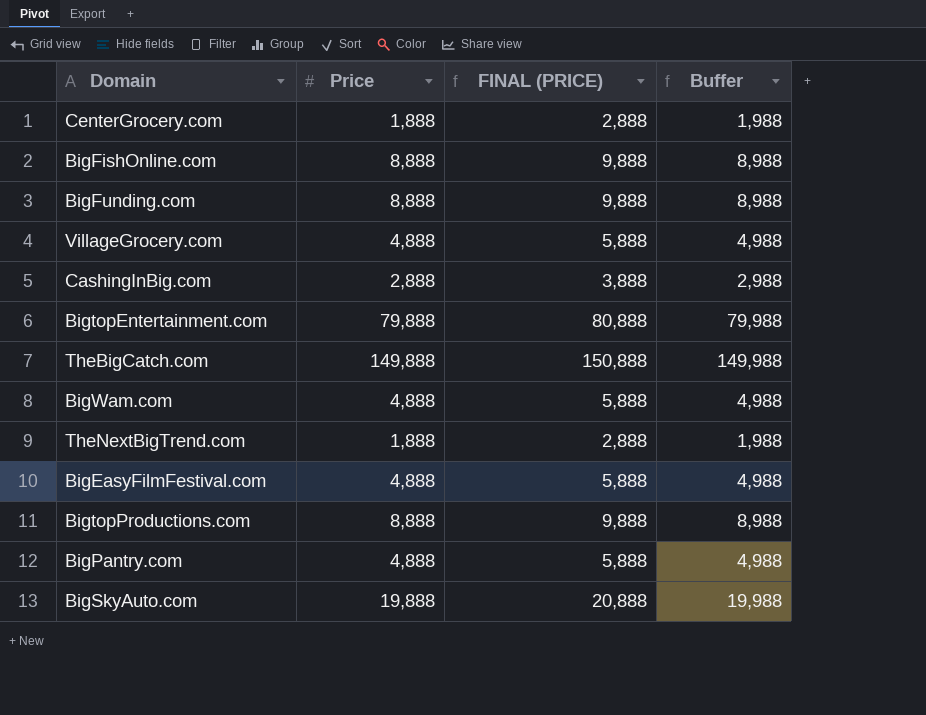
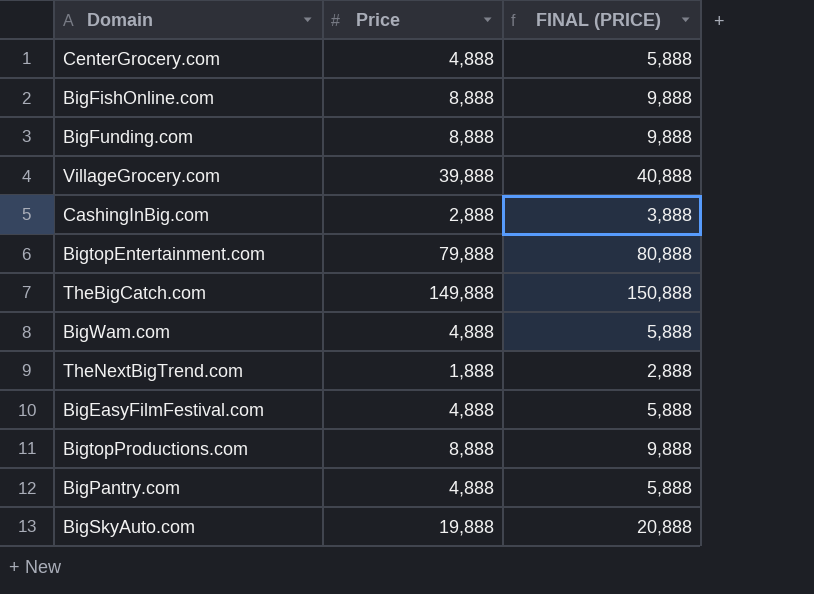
column Buffer | formula: [Price] + 100 -> none
CenterGrocery.com | Price: 1,888 -> 4,888
CenterGrocery.com | FINAL (PRICE): 2,888 -> 5,888
VillageGrocery.com | Price: 4,888 -> 39,888
VillageGrocery.com | FINAL (PRICE): 5,888 -> 40,888

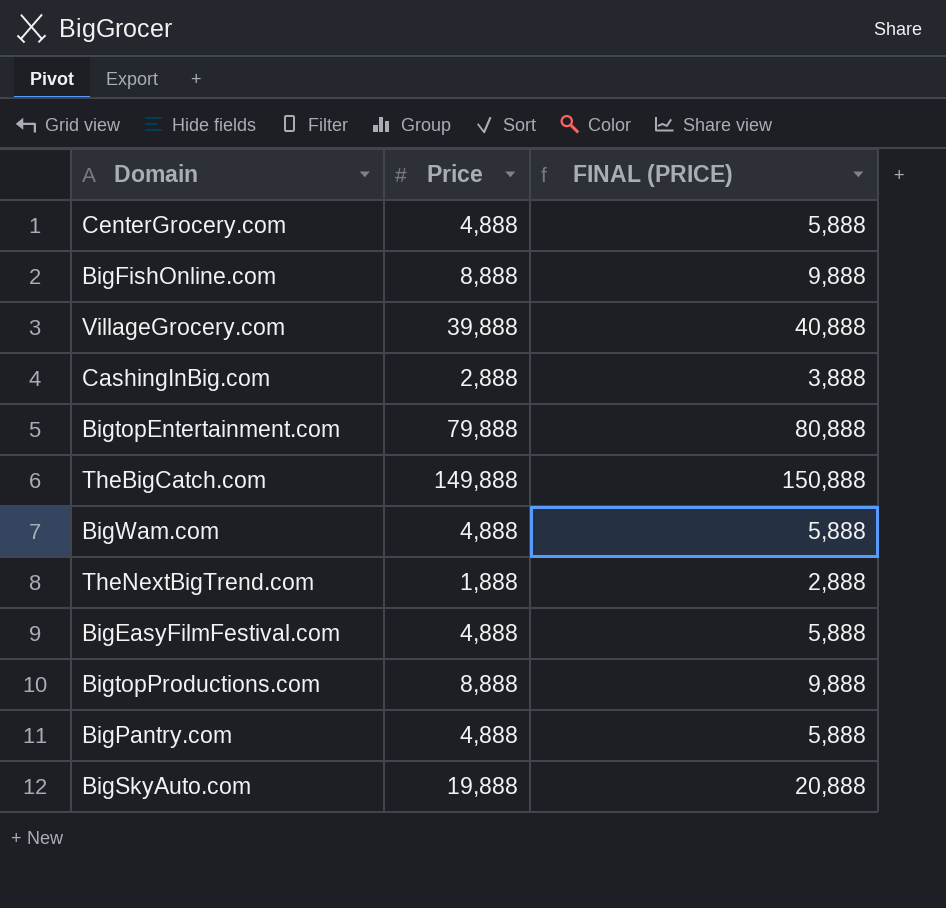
row BigFunding.com: 8,888 | 9,888 -> none

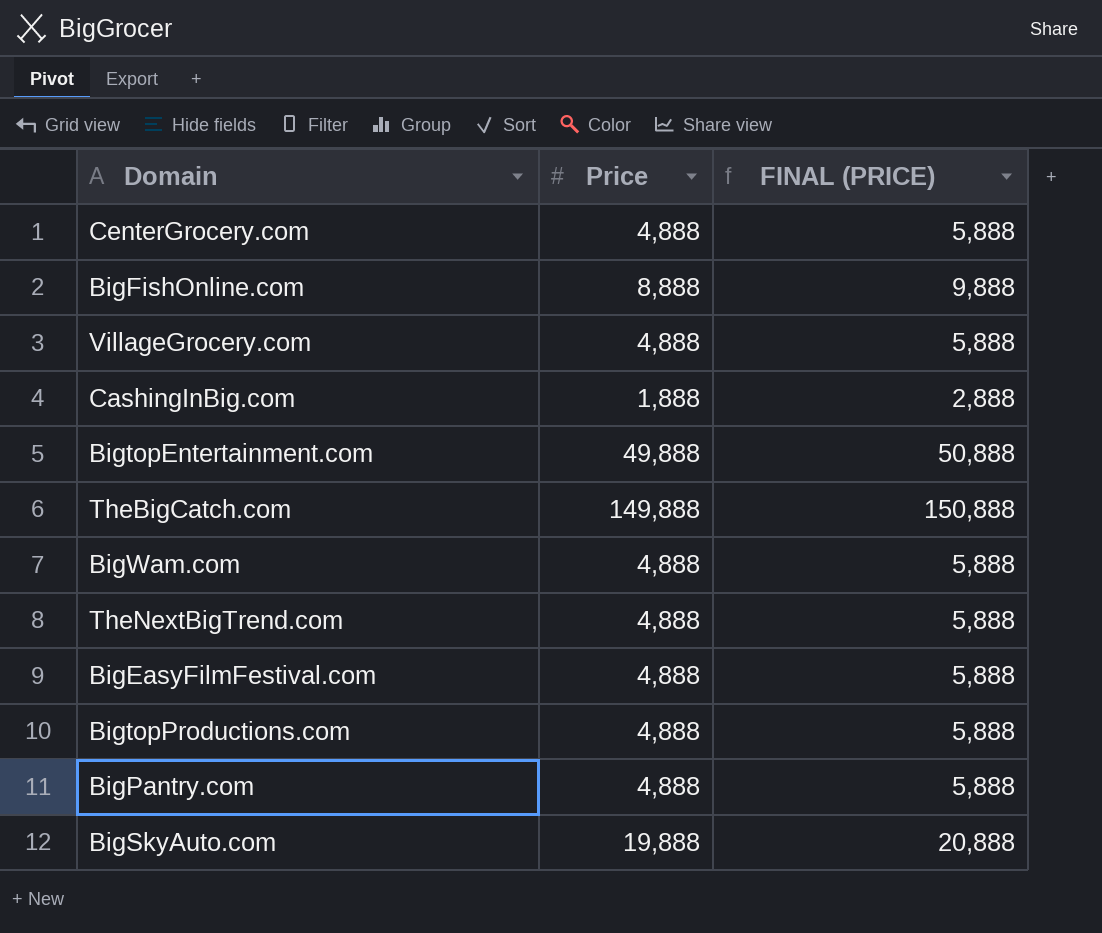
VillageGrocery.com | Price: 39,888 -> 4,888
VillageGrocery.com | FINAL (PRICE): 40,888 -> 5,888
CashingInBig.com | Price: 2,888 -> 1,888
CashingInBig.com | FINAL (PRICE): 3,888 -> 2,888
BigtopEntertainment.com | Price: 79,888 -> 49,888
BigtopEntertainment.com | FINAL (PRICE): 80,888 -> 50,888
TheNextBigTrend.com | Price: 1,888 -> 4,888
TheNextBigTrend.com | FINAL (PRICE): 2,888 -> 5,888
BigtopProductions.com | Price: 8,888 -> 4,888
BigtopProductions.com | FINAL (PRICE): 9,888 -> 5,888

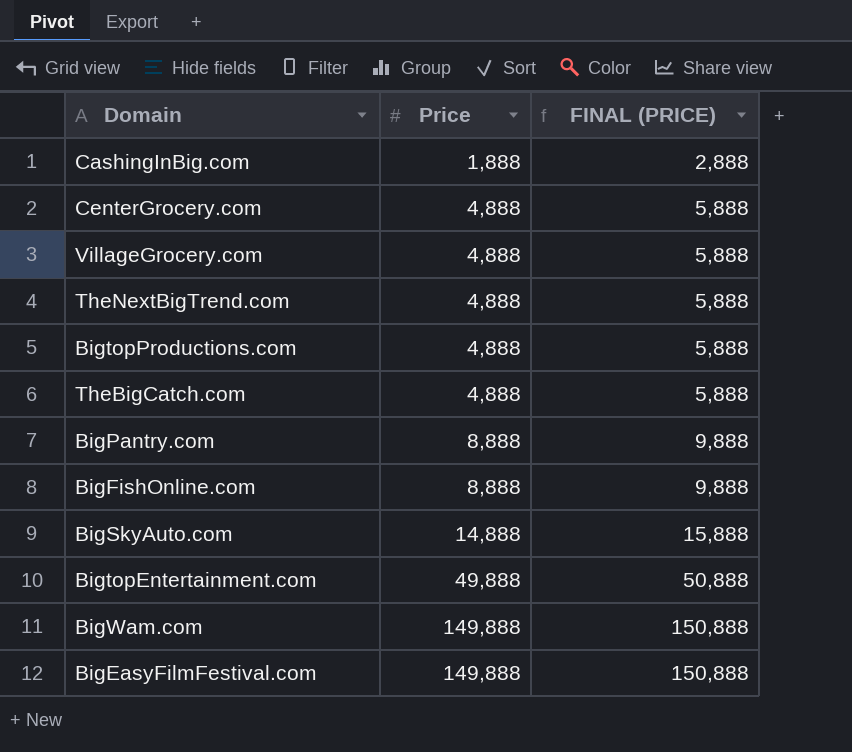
row order: none -> Price ascending
TheBigCatch.com | Price: 149,888 -> 4,888
TheBigCatch.com | FINAL (PRICE): 150,888 -> 5,888
BigPantry.com | Price: 4,888 -> 8,888
BigPantry.com | FINAL (PRICE): 5,888 -> 9,888
BigSkyAuto.com | Price: 19,888 -> 14,888
BigSkyAuto.com | FINAL (PRICE): 20,888 -> 15,888
BigWam.com | Price: 4,888 -> 149,888
BigWam.com | FINAL (PRICE): 5,888 -> 150,888
BigEasyFilmFestival.com | Price: 4,888 -> 149,888
BigEasyFilmFestival.com | FINAL (PRICE): 5,888 -> 150,888

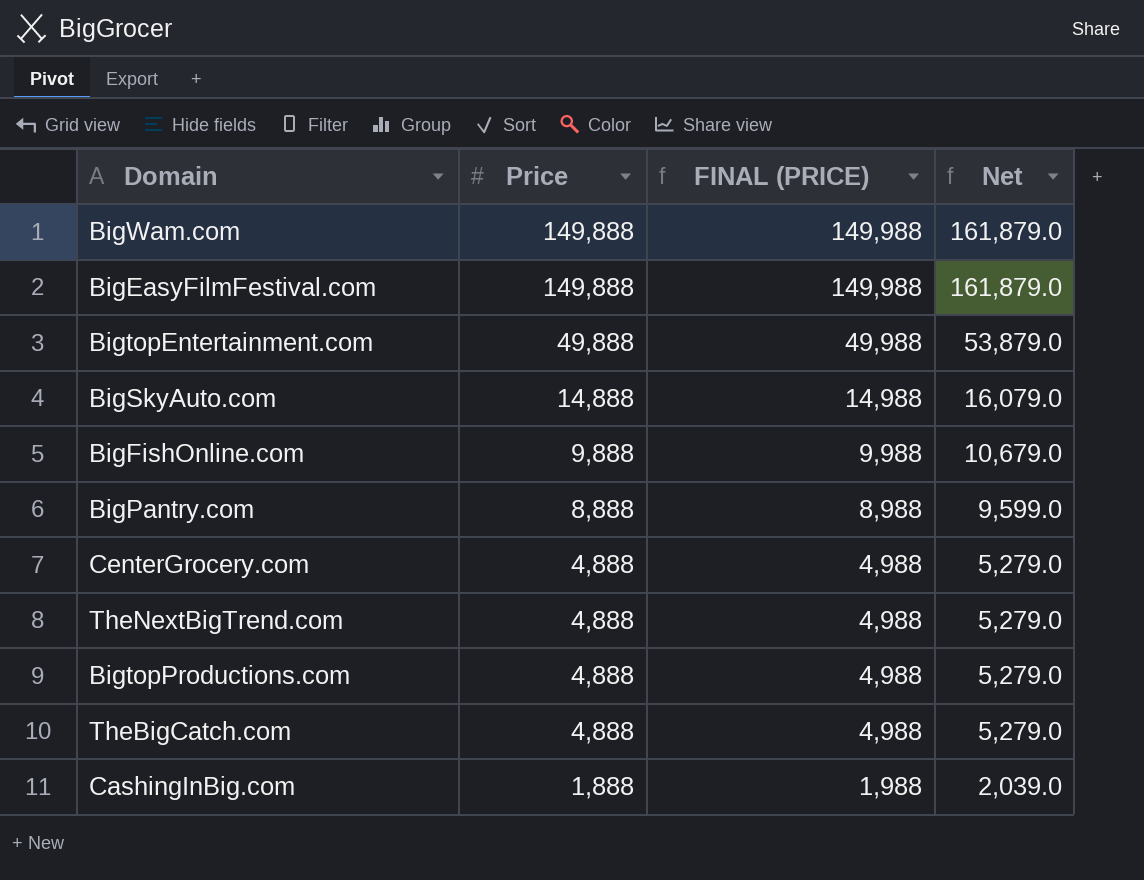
row order: Price ascending -> Price descending
column FINAL (PRICE) | formula: [Price] + 1000 -> [Price] + 100
column Net | formula: none -> [Price] * 1.08
row VillageGrocery.com: 4,888 | 5,888 -> none
BigFishOnline.com | Price: 8,888 -> 9,888

